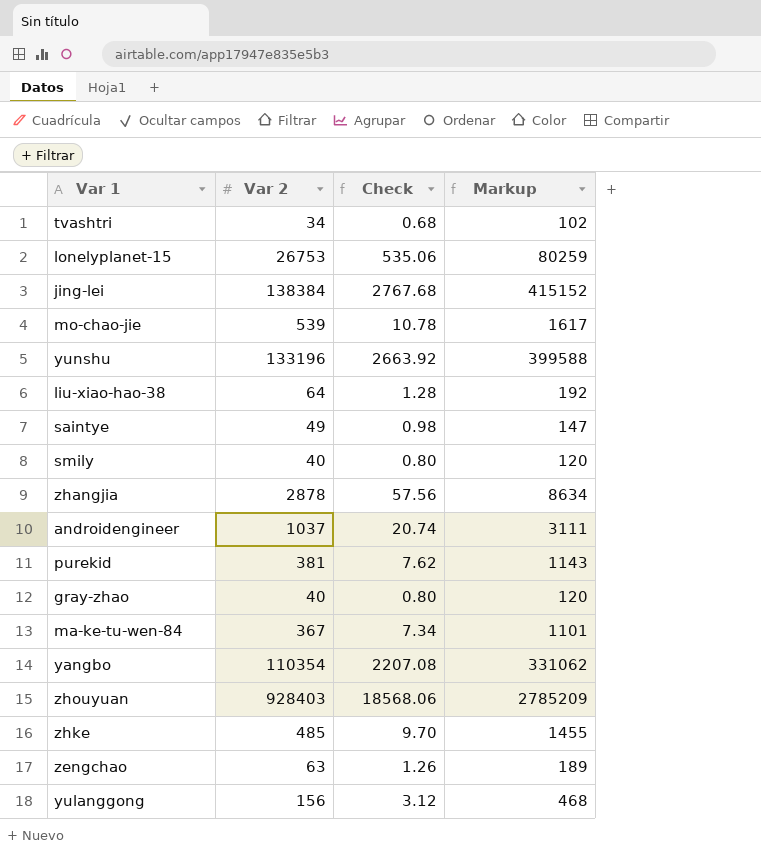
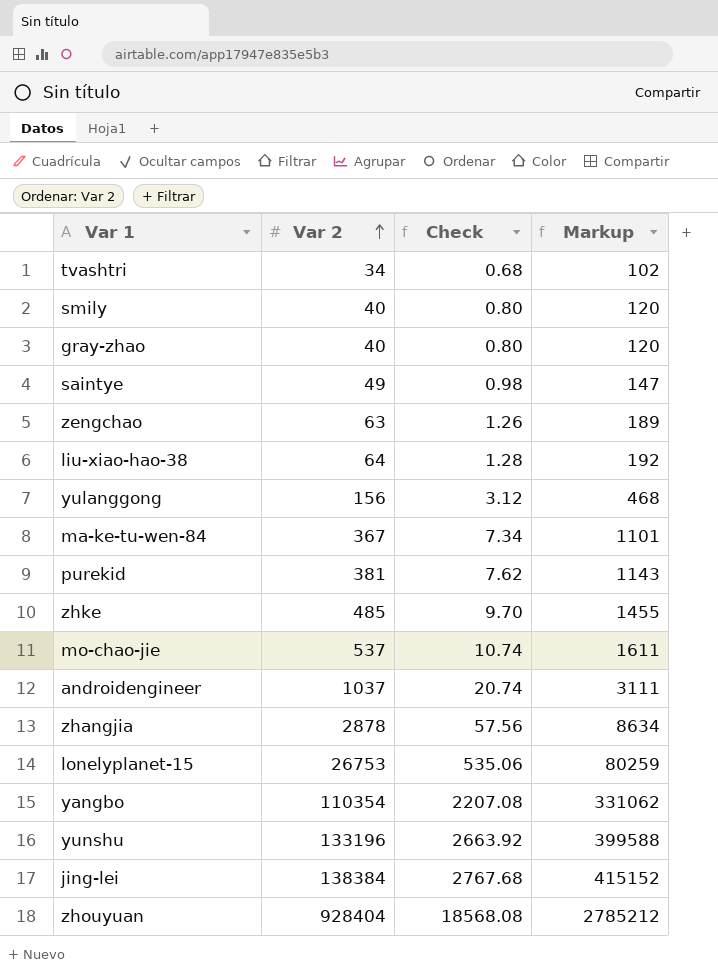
row order: none -> Var 2 ascending
mo-chao-jie | Var 2: 539 -> 537
mo-chao-jie | Check: 10.78 -> 10.74
mo-chao-jie | Markup: 1617 -> 1611
zhouyuan | Var 2: 928403 -> 928404
zhouyuan | Check: 18568.06 -> 18568.08
zhouyuan | Markup: 2785209 -> 2785212

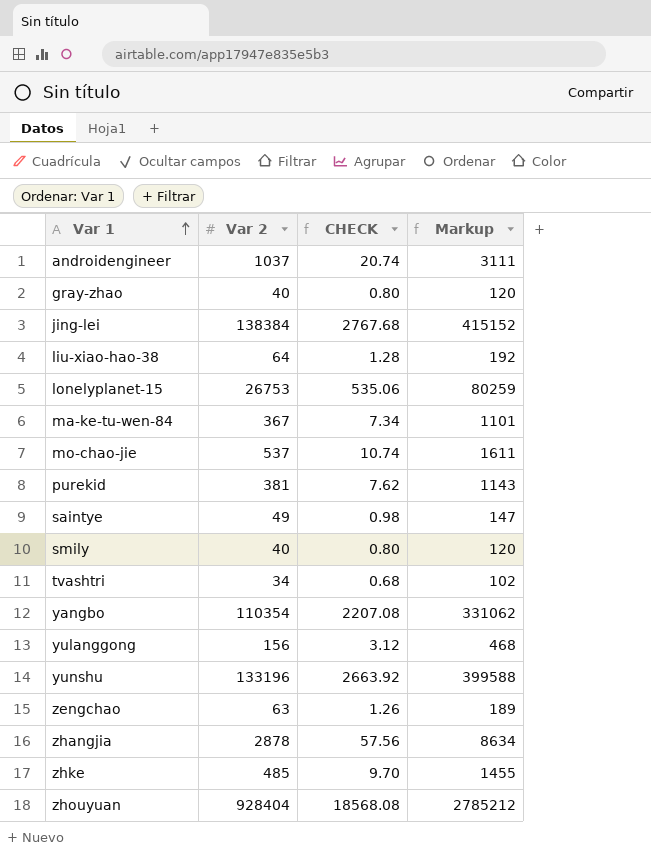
row order: Var 2 ascending -> Var 1 ascending
column name: Check -> CHECK

